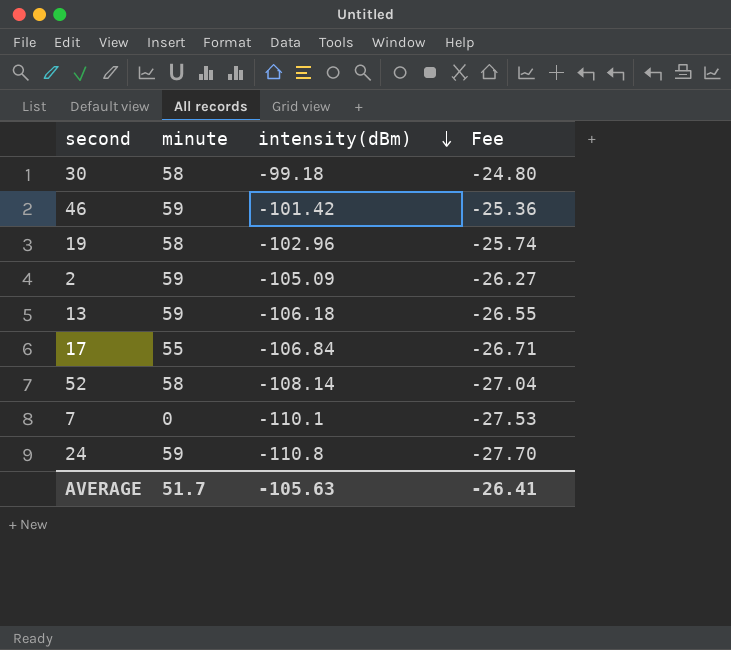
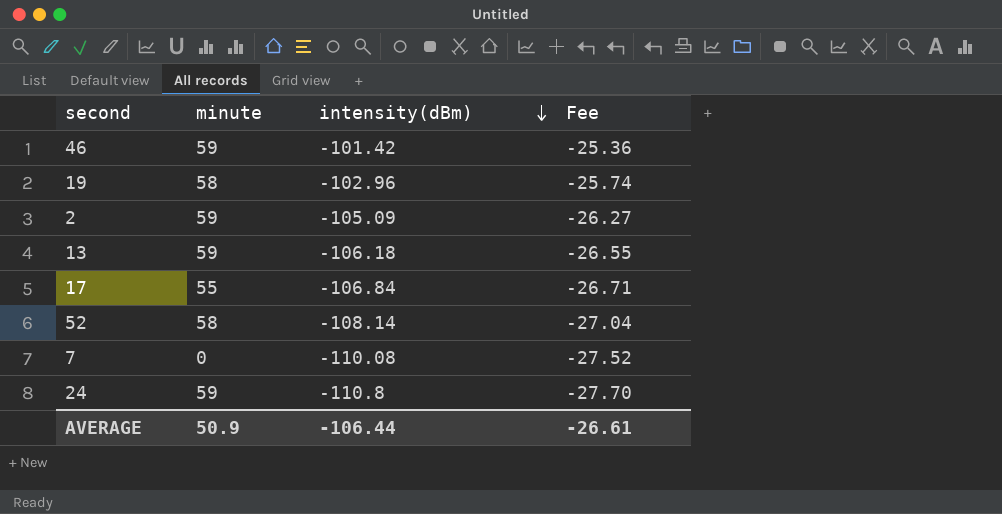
row 30: 58 | -99.18 | -24.80 -> none
7 | intensity(dBm): -110.1 -> -110.08
7 | Fee: -27.53 -> -27.52
AVERAGE | minute: 51.7 -> 50.9
AVERAGE | intensity(dBm): -105.63 -> -106.44
AVERAGE | Fee: -26.41 -> -26.61

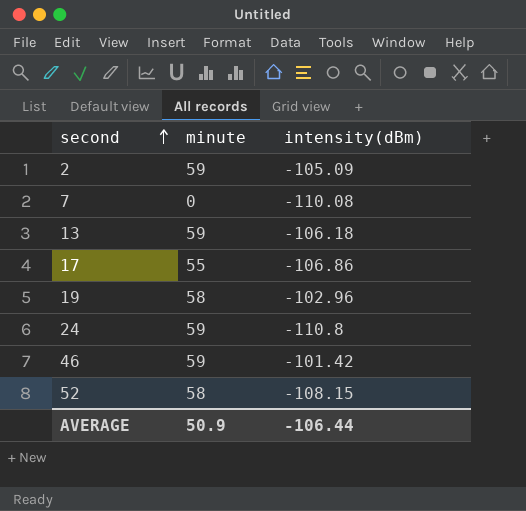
row order: intensity(dBm) descending -> second ascending
column Fee | formula: [intensity(dBm)] * 0.25 -> none
17 | intensity(dBm): -106.84 -> -106.86
52 | intensity(dBm): -108.14 -> -108.15

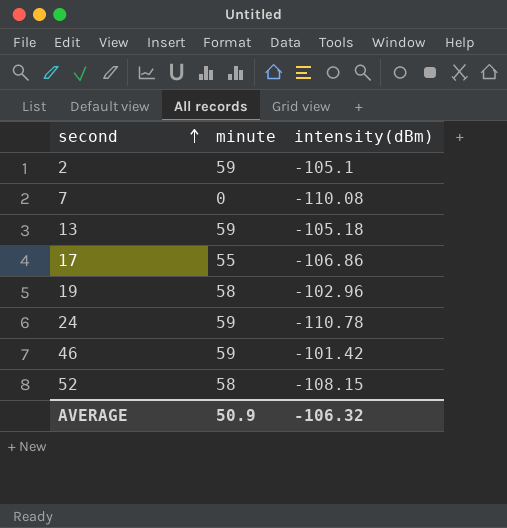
2 | intensity(dBm): -105.09 -> -105.1
13 | intensity(dBm): -106.18 -> -105.18
24 | intensity(dBm): -110.8 -> -110.78
AVERAGE | intensity(dBm): -106.44 -> -106.32

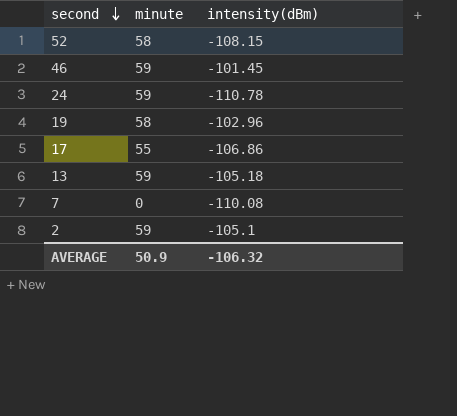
row order: second ascending -> second descending
46 | intensity(dBm): -101.42 -> -101.45

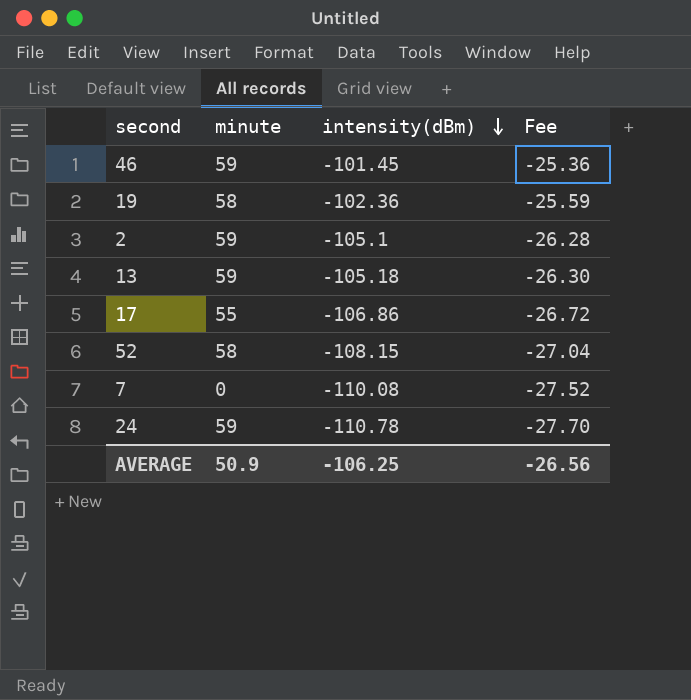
row order: second descending -> intensity(dBm) descending
column Fee | formula: none -> [intensity(dBm)] * 0.25
19 | intensity(dBm): -102.96 -> -102.36
AVERAGE | intensity(dBm): -106.32 -> -106.25

